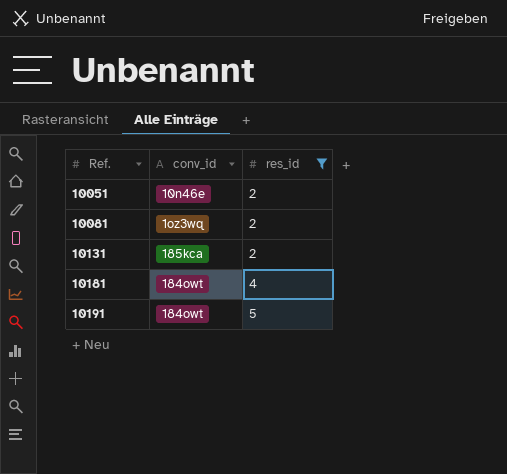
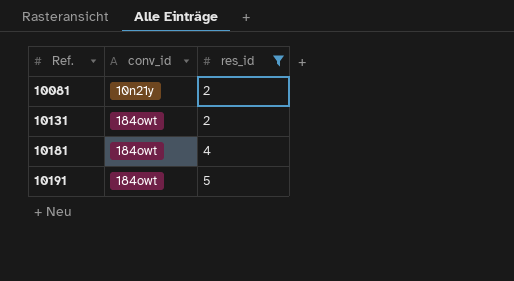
row 10051: 10n46e | 2 -> none
10081 | conv_id: 1oz3wq -> 10n21y
10131 | conv_id: 185kca -> 184owt

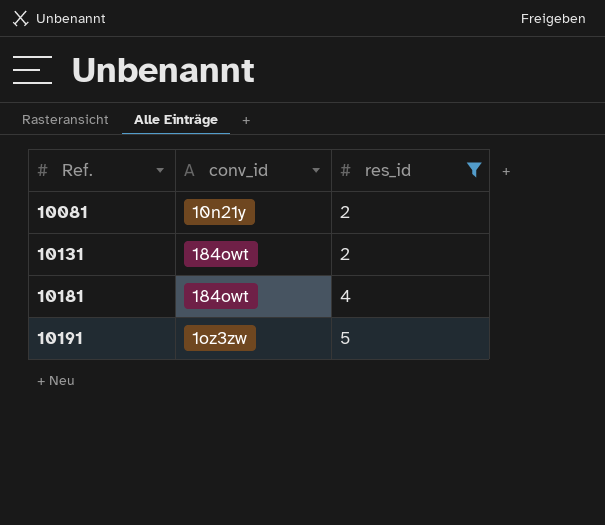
10191 | conv_id: 184owt -> 1oz3zw

